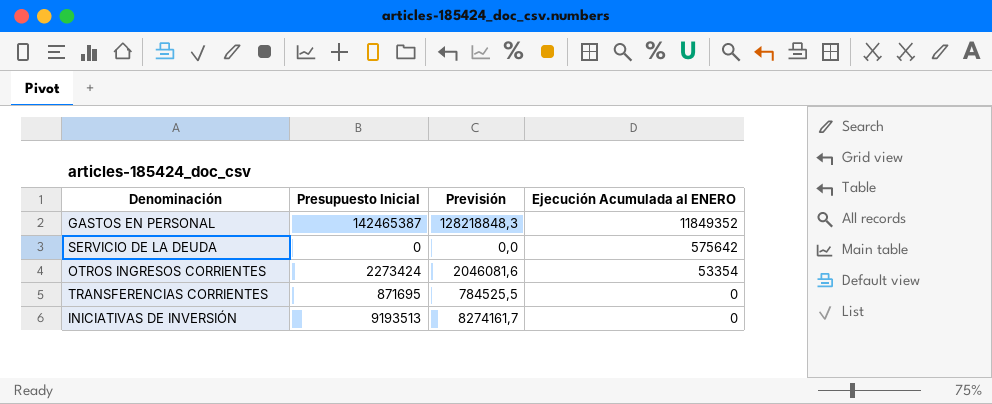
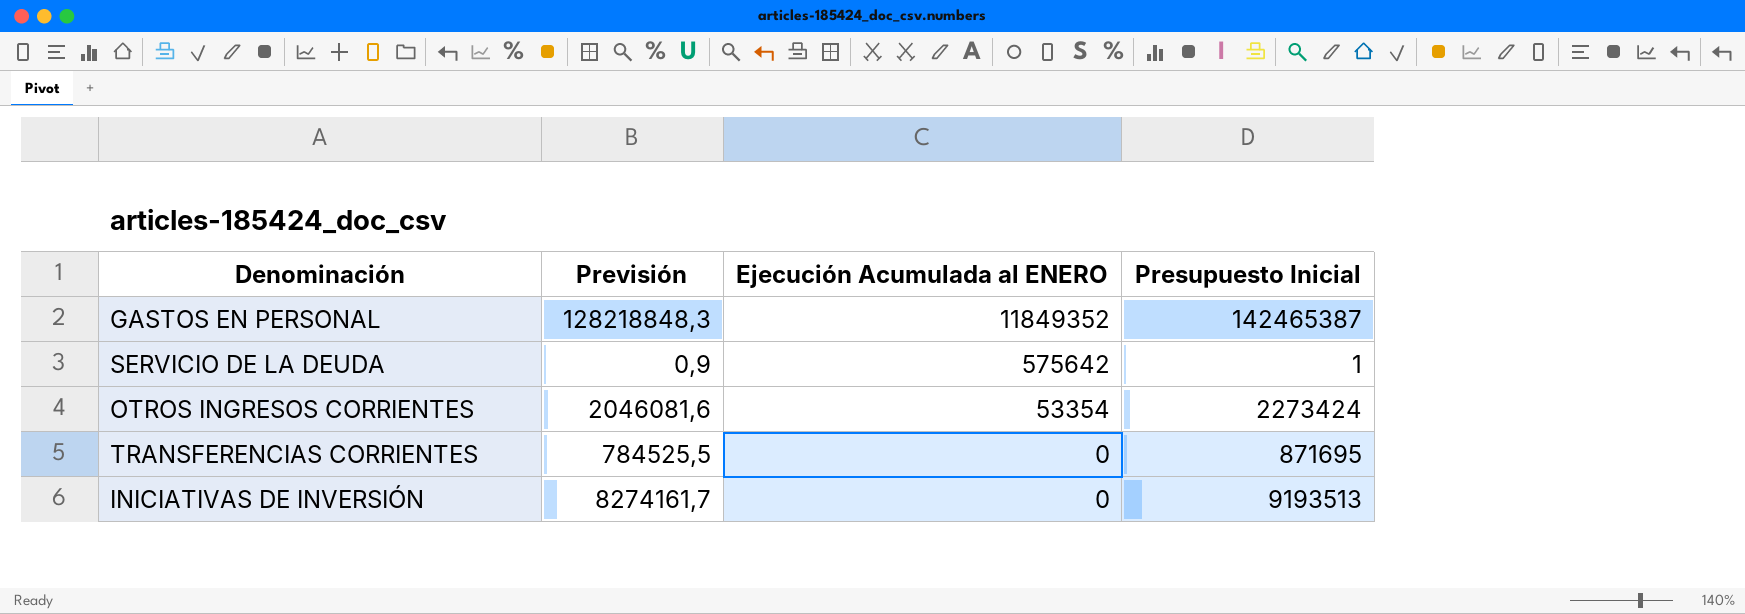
column Presupuesto Inicial | position: 2 -> 4
SERVICIO DE LA DEUDA | Previsión: 0,0 -> 0,9
SERVICIO DE LA DEUDA | Presupuesto Inicial: 0 -> 1

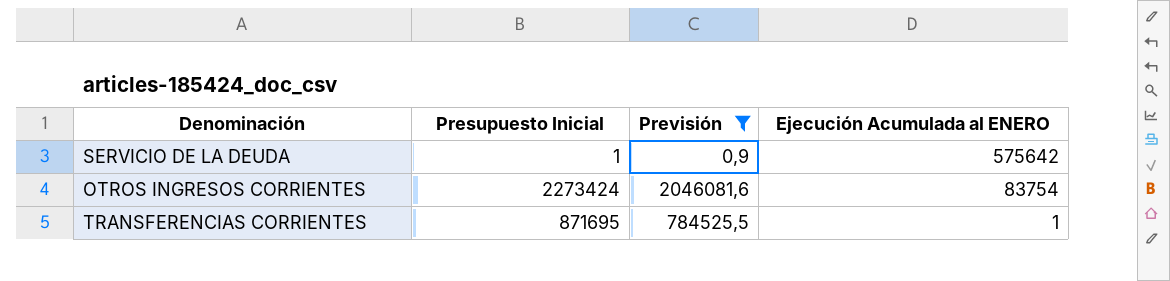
filter: none -> Previsión <= 2046081,6
column Presupuesto Inicial | position: 4 -> 2
OTROS INGRESOS CORRIENTES | Ejecución Acumulada al ENERO: 53354 -> 83754
TRANSFERENCIAS CORRIENTES | Ejecución Acumulada al ENERO: 0 -> 1

